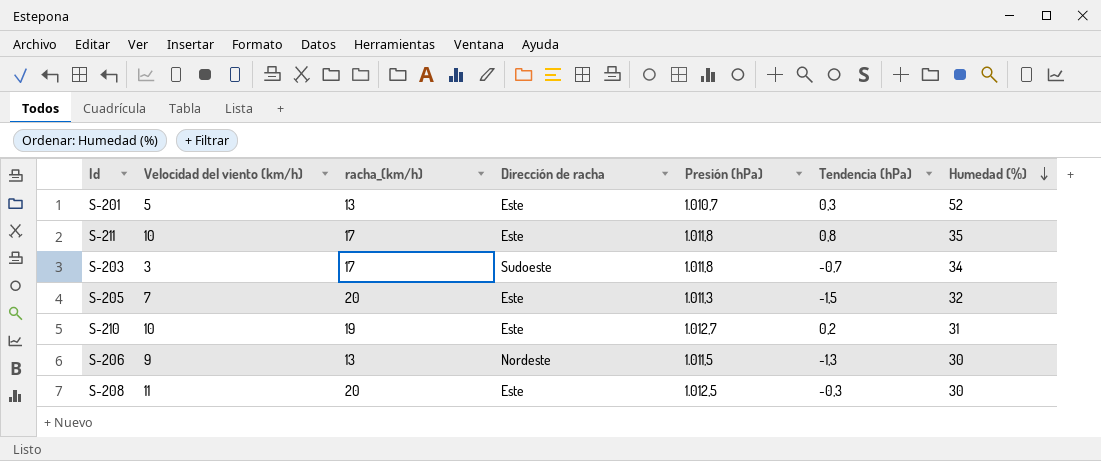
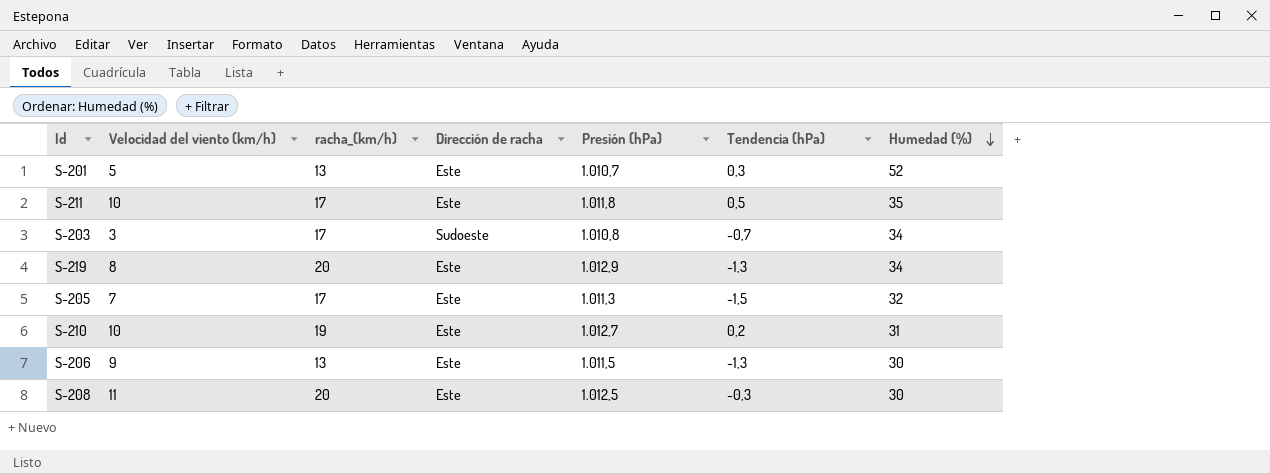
S-211 | Tendencia (hPa): 0,8 -> 0,5
S-203 | Presión (hPa): 1.011,8 -> 1.010,8
row S-219: none -> 8 | 20 | Este | 1.012,9 | -1,3 | 34
S-205 | racha_(km/h): 20 -> 17
S-206 | Dirección de racha: Nordeste -> Este

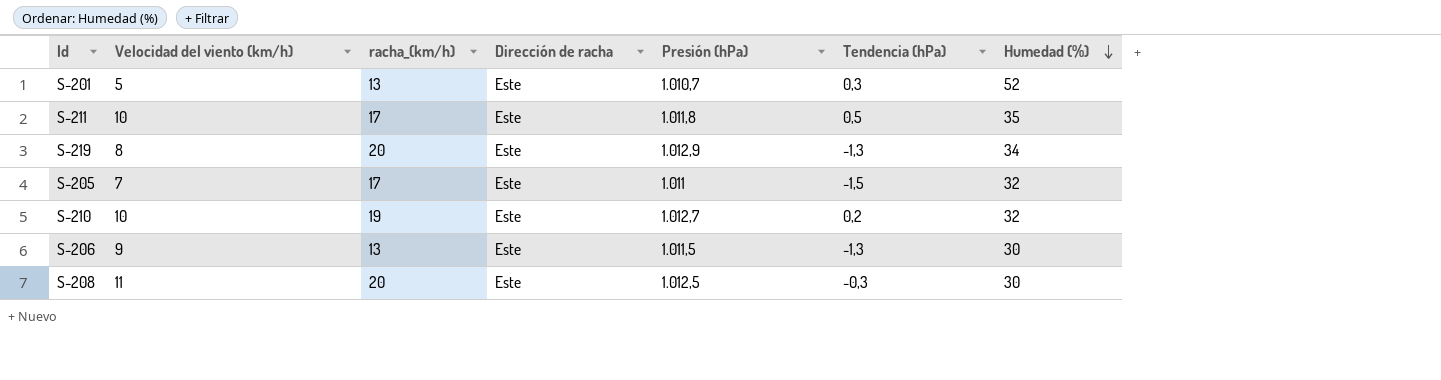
row S-203: 3 | 17 | Sudoeste | 1.010,8 | -0,7 | 34 -> none
S-205 | Presión (hPa): 1.011,3 -> 1.011
S-210 | Humedad (%): 31 -> 32

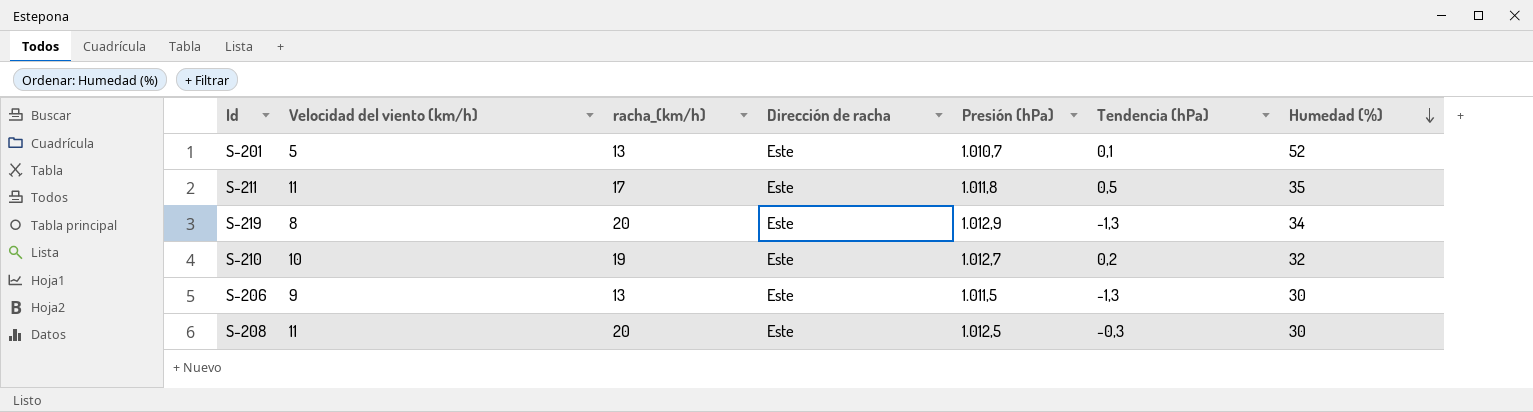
row S-205: 7 | 17 | Este | 1.011 | -1,5 | 32 -> none
S-201 | Tendencia (hPa): 0,3 -> 0,1
S-211 | Velocidad del viento (km/h): 10 -> 11

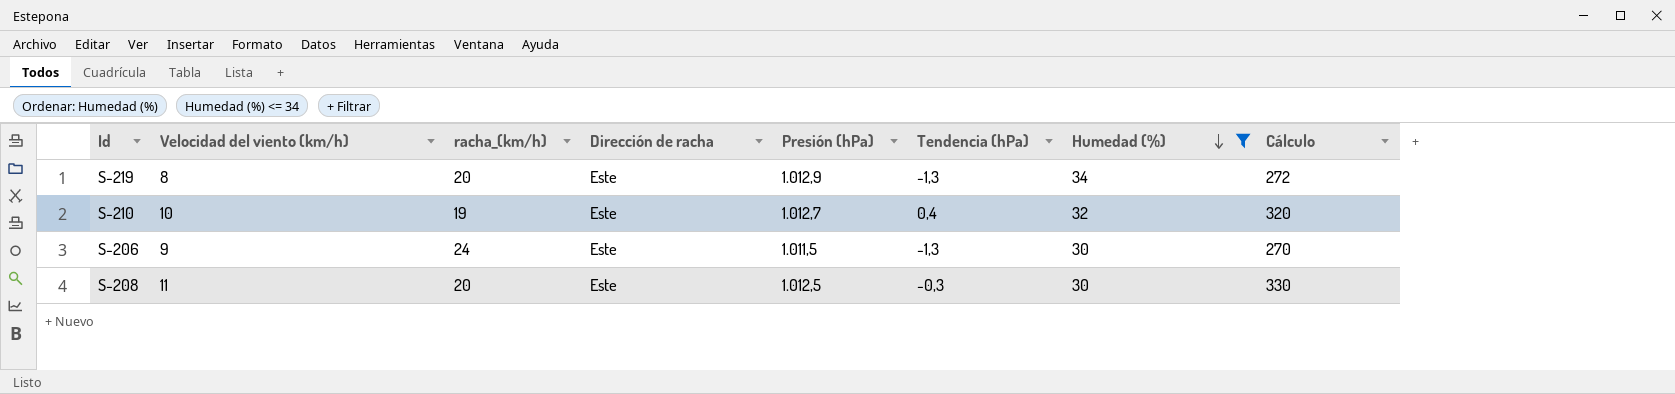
filter: none -> Humedad (%) <= 34
column Cálculo | formula: none -> [Velocidad del viento (km/h)] * [Humedad (%)]
S-210 | Tendencia (hPa): 0,2 -> 0,4
S-206 | racha_(km/h): 13 -> 24

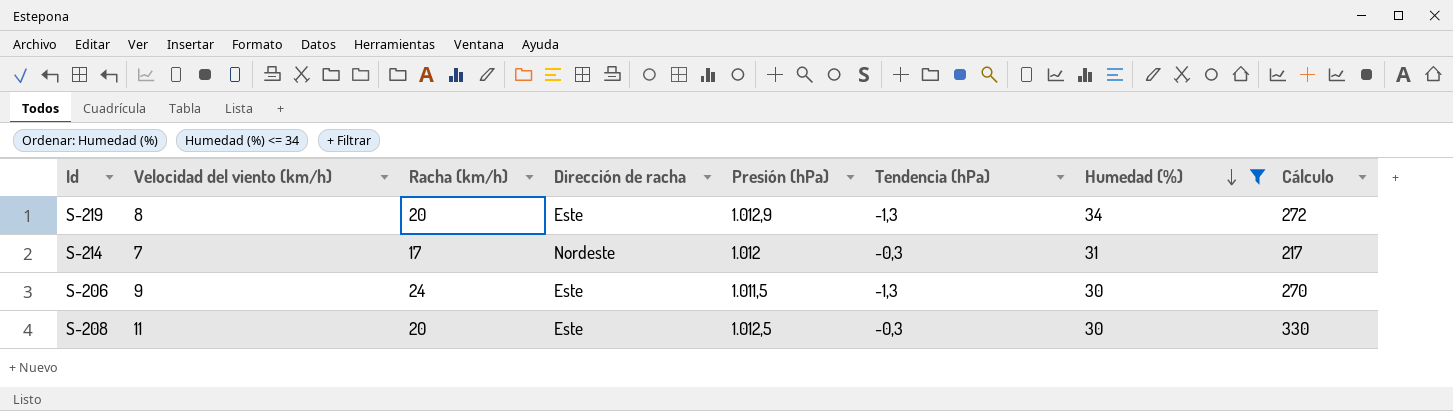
column name: racha_(km/h) -> Racha (km/h)
row S-210: 10 | 19 | Este | 1.012,7 | 0,4 | 32 | 320 -> none
row S-214: none -> 7 | 17 | Nordeste | 1.012 | -0,3 | 31 | 217

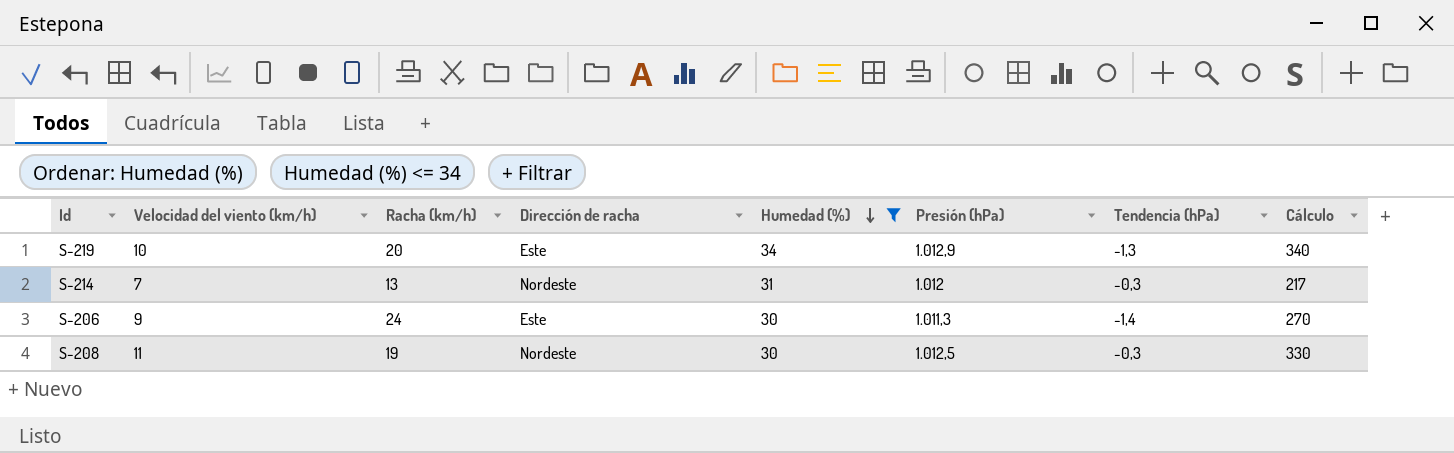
column Humedad (%) | position: 7 -> 5
S-219 | Velocidad del viento (km/h): 8 -> 10
S-219 | Cálculo: 272 -> 340
S-214 | Racha (km/h): 17 -> 13
S-206 | Presión (hPa): 1.011,5 -> 1.011,3
S-206 | Tendencia (hPa): -1,3 -> -1,4
S-208 | Racha (km/h): 20 -> 19
S-208 | Dirección de racha: Este -> Nordeste

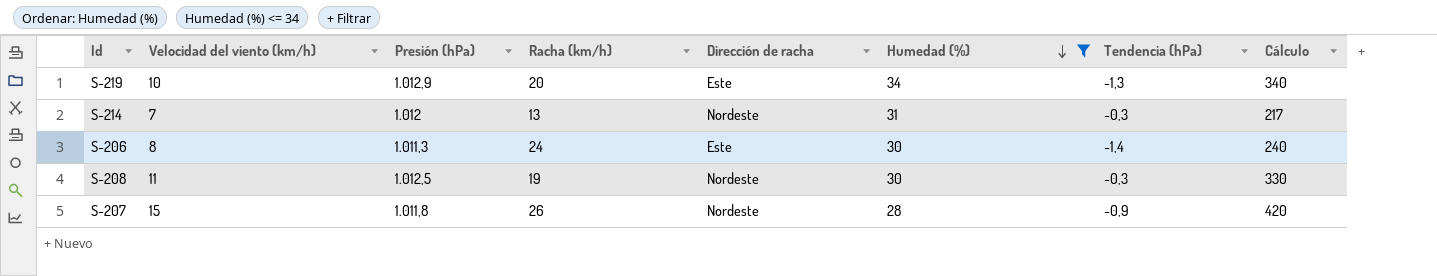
column Presión (hPa) | position: 6 -> 3
S-206 | Velocidad del viento (km/h): 9 -> 8
S-206 | Cálculo: 270 -> 240
row S-207: none -> 15 | 1.011,8 | 26 | Nordeste | 28 | -0,9 | 420

